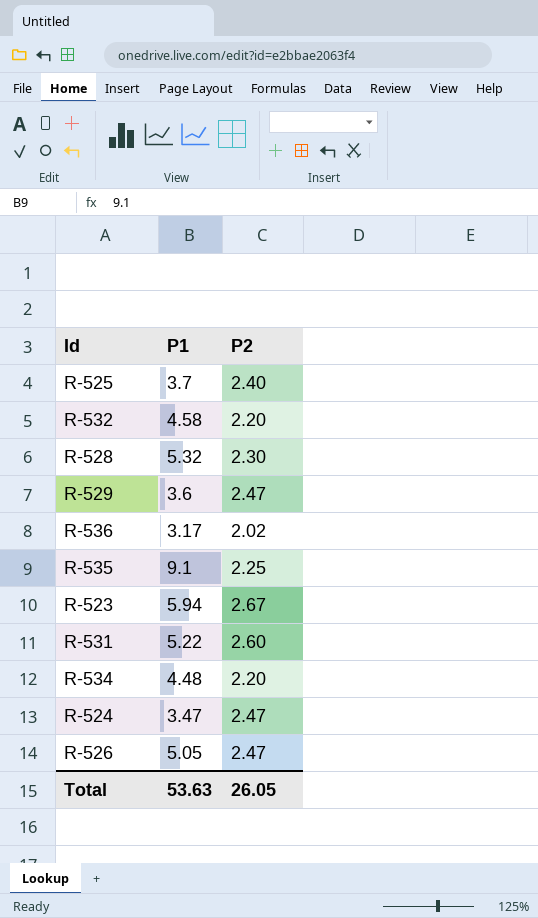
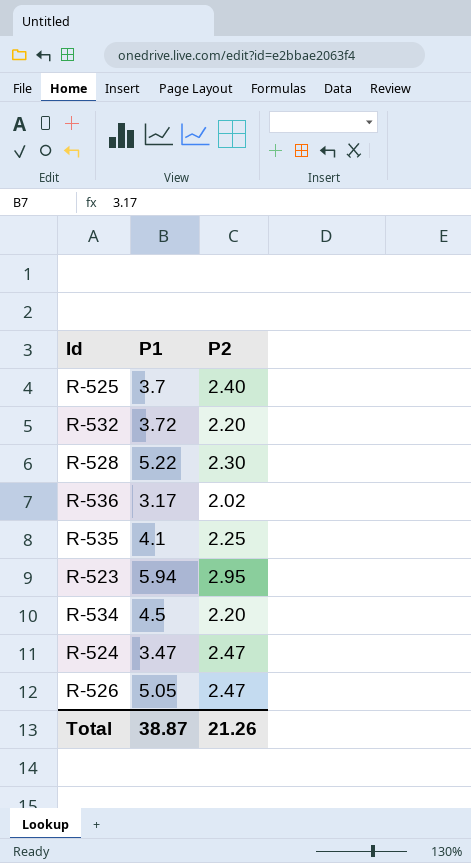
row R-529: 3.6 | 2.47 -> none
row R-531: 5.22 | 2.60 -> none
R-532 | P1: 4.58 -> 3.72
R-528 | P1: 5.32 -> 5.22
R-535 | P1: 9.1 -> 4.1
R-523 | P2: 2.67 -> 2.95
R-534 | P1: 4.48 -> 4.5
Total | P1: 53.63 -> 38.87
Total | P2: 26.05 -> 21.26

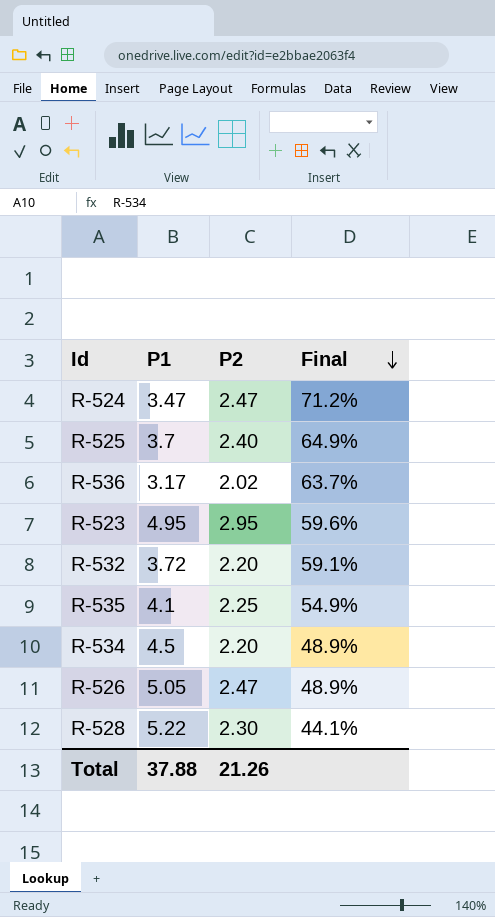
row order: none -> Final descending
column Final | formula: none -> [P2] / [P1]
R-523 | P1: 5.94 -> 4.95
Total | P1: 38.87 -> 37.88

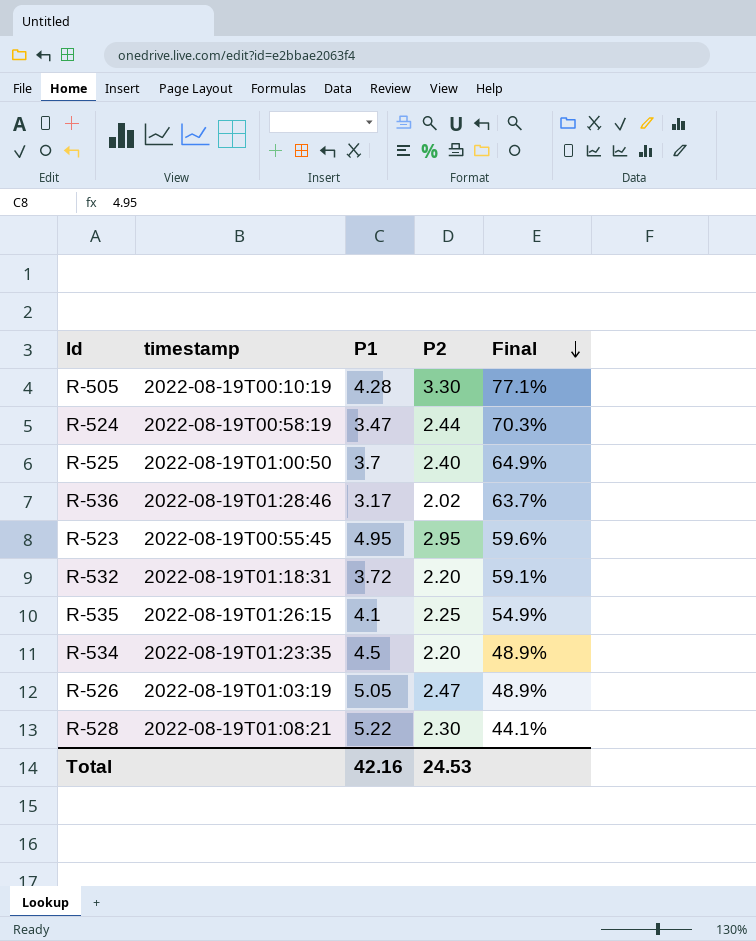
column timestamp | position: none -> 2
row R-505: none -> 2022-08-19T00:10:19 | 4.28 | 3.30 | 77.1%
R-524 | P2: 2.47 -> 2.44
R-524 | Final: 71.2% -> 70.3%
Total | P1: 37.88 -> 42.16
Total | P2: 21.26 -> 24.53

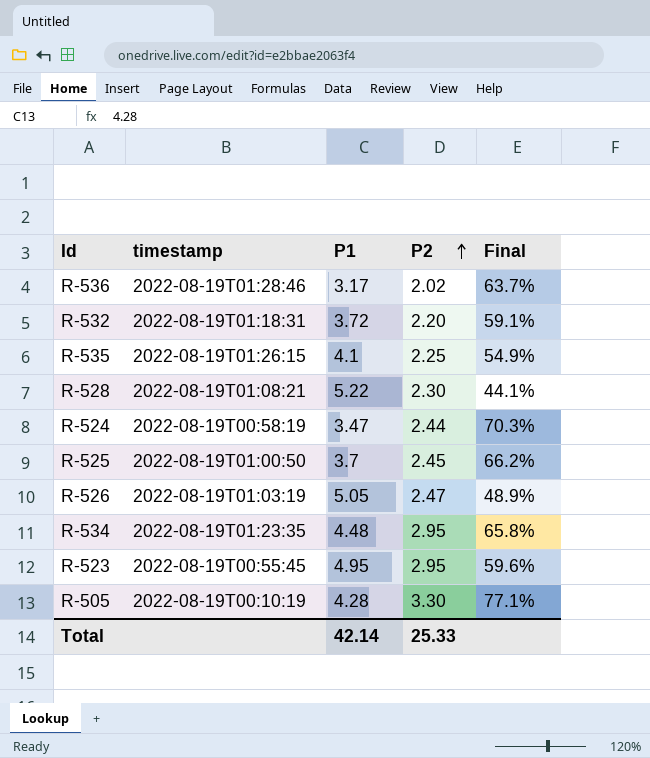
row order: Final descending -> P2 ascending
R-525 | P2: 2.40 -> 2.45
R-525 | Final: 64.9% -> 66.2%
R-534 | P1: 4.5 -> 4.48
R-534 | P2: 2.20 -> 2.95
R-534 | Final: 48.9% -> 65.8%
Total | P1: 42.16 -> 42.14
Total | P2: 24.53 -> 25.33

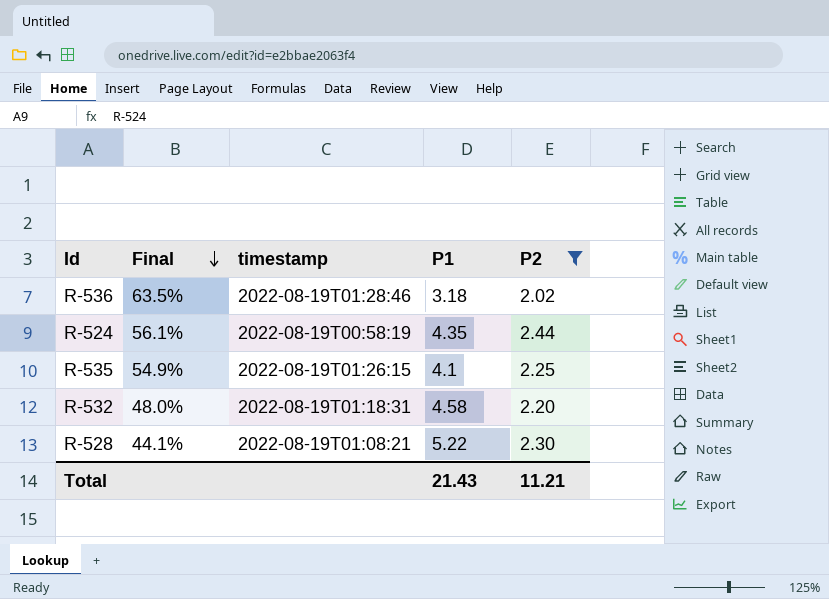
filter: none -> P2 <= 2.44
row order: P2 ascending -> Final descending
column Final | position: 5 -> 2
R-536 | Final: 63.7% -> 63.5%
R-536 | P1: 3.17 -> 3.18
R-524 | Final: 70.3% -> 56.1%
R-524 | P1: 3.47 -> 4.35
R-532 | Final: 59.1% -> 48.0%
R-532 | P1: 3.72 -> 4.58
Total | P1: 42.14 -> 21.43
Total | P2: 25.33 -> 11.21

